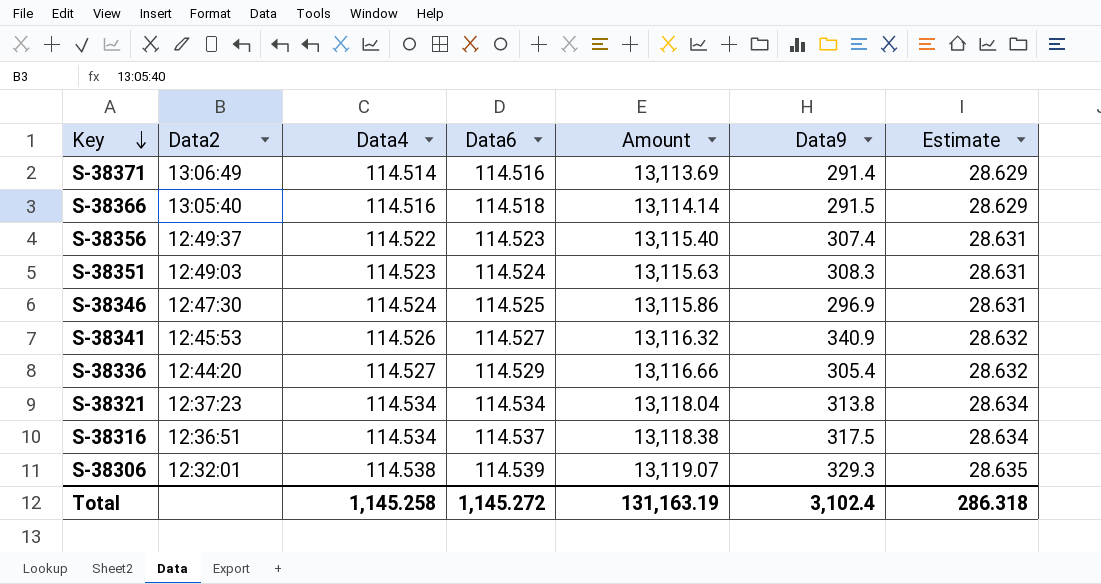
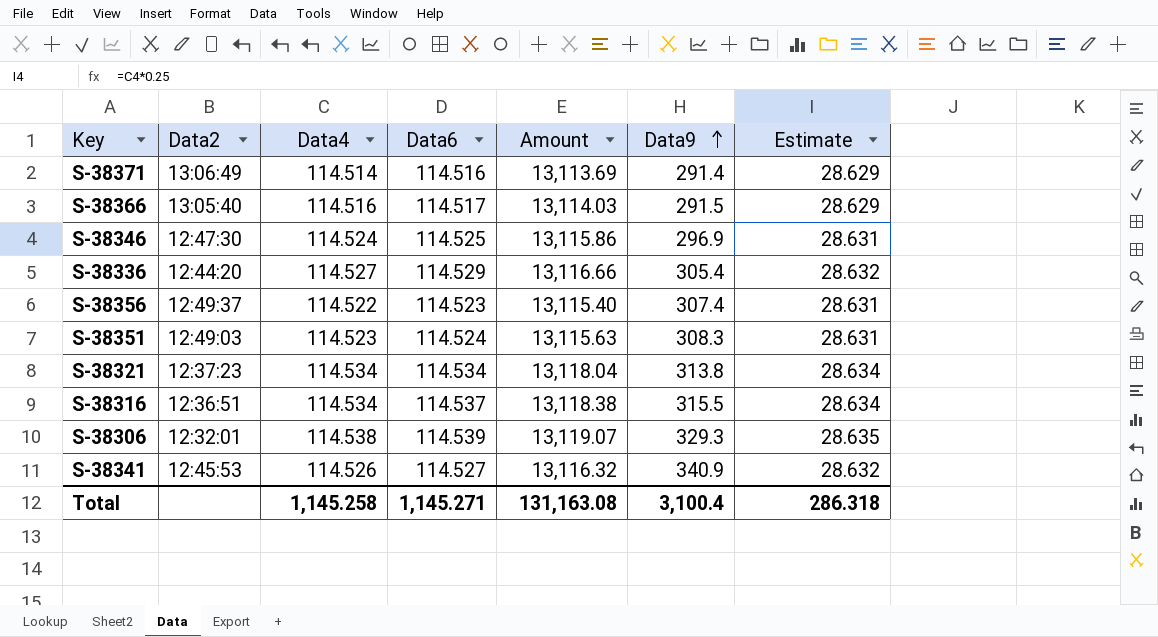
row order: Key descending -> Data9 ascending
S-38366 | Data6: 114.518 -> 114.517
S-38366 | Amount: 13,114.14 -> 13,114.03
S-38316 | Data9: 317.5 -> 315.5
Total | Data6: 1,145.272 -> 1,145.271
Total | Amount: 131,163.19 -> 131,163.08
Total | Data9: 3,102.4 -> 3,100.4

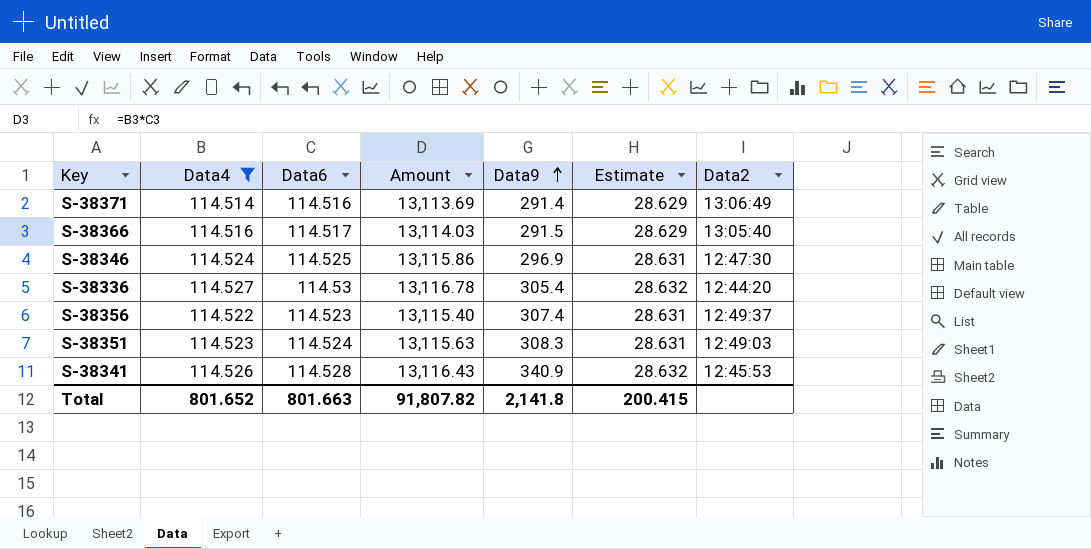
filter: none -> Data4 <= 114.527
column Data2 | position: 2 -> 7
S-38336 | Data6: 114.529 -> 114.53
S-38336 | Amount: 13,116.66 -> 13,116.78
S-38341 | Data6: 114.527 -> 114.528
S-38341 | Amount: 13,116.32 -> 13,116.43
Total | Data4: 1,145.258 -> 801.652
Total | Data6: 1,145.271 -> 801.663
Total | Amount: 131,163.08 -> 91,807.82
Total | Data9: 3,100.4 -> 2,141.8
Total | Estimate: 286.318 -> 200.415

